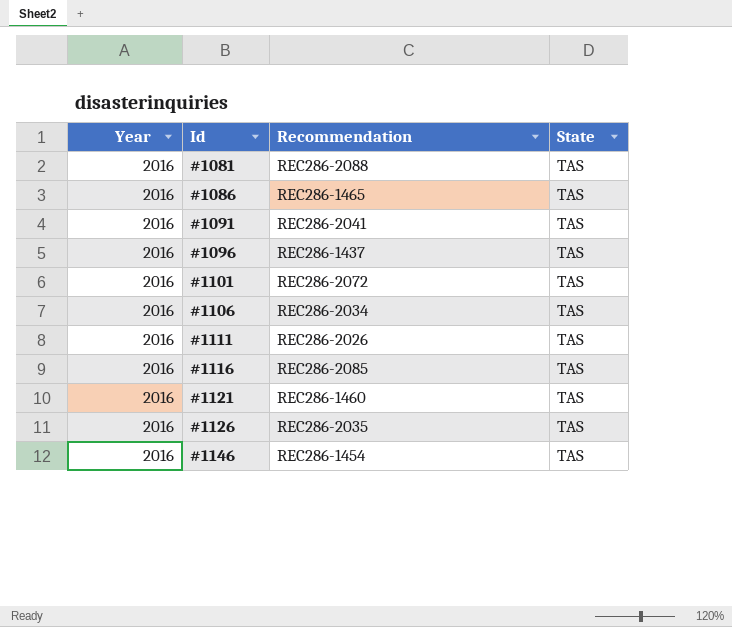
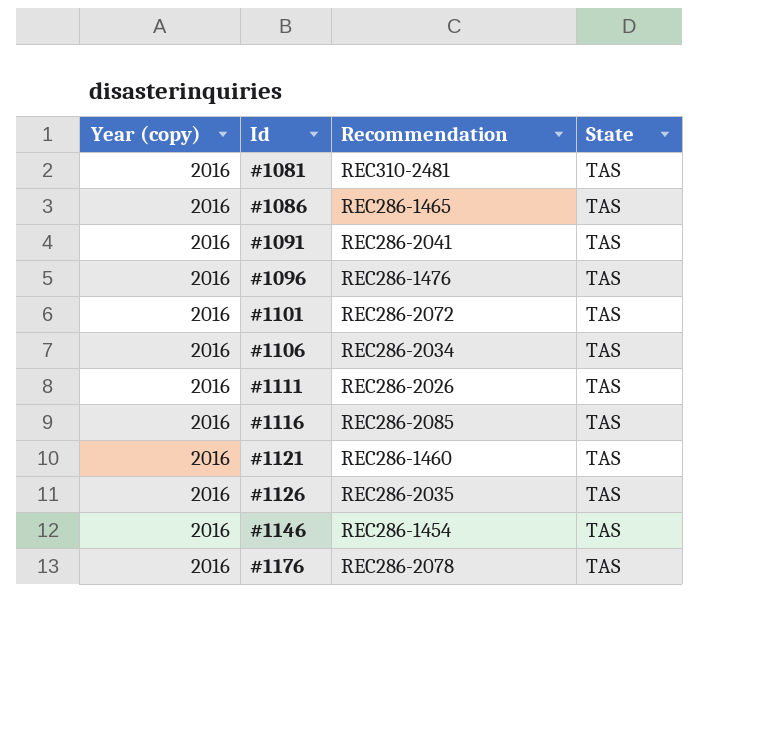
column name: Year -> Year (copy)
#1081 | Recommendation: REC286-2088 -> REC310-2481
#1096 | Recommendation: REC286-1437 -> REC286-1476
row #1176: none -> 2016 | REC286-2078 | TAS

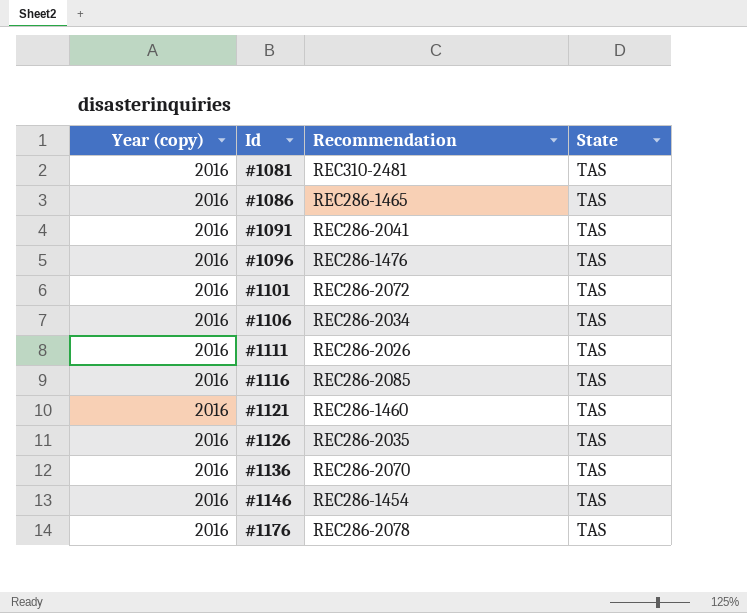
row #1136: none -> 2016 | REC286-2070 | TAS

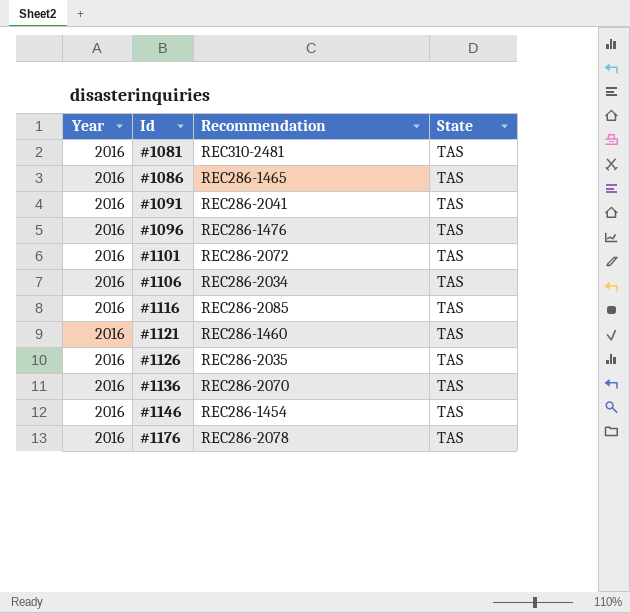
column name: Year (copy) -> Year
row #1111: 2016 | REC286-2026 | TAS -> none

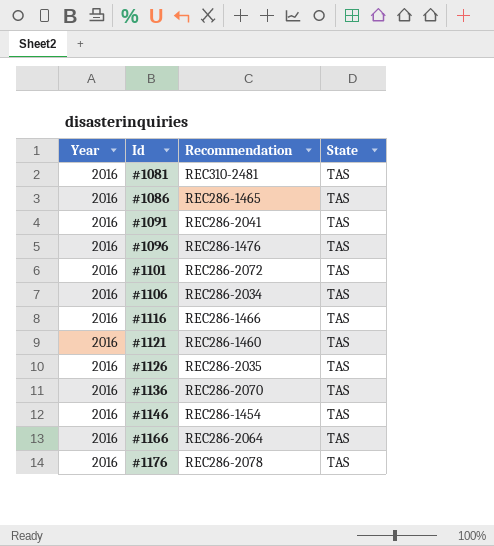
#1116 | Recommendation: REC286-2085 -> REC286-1466
row #1166: none -> 2016 | REC286-2064 | TAS

